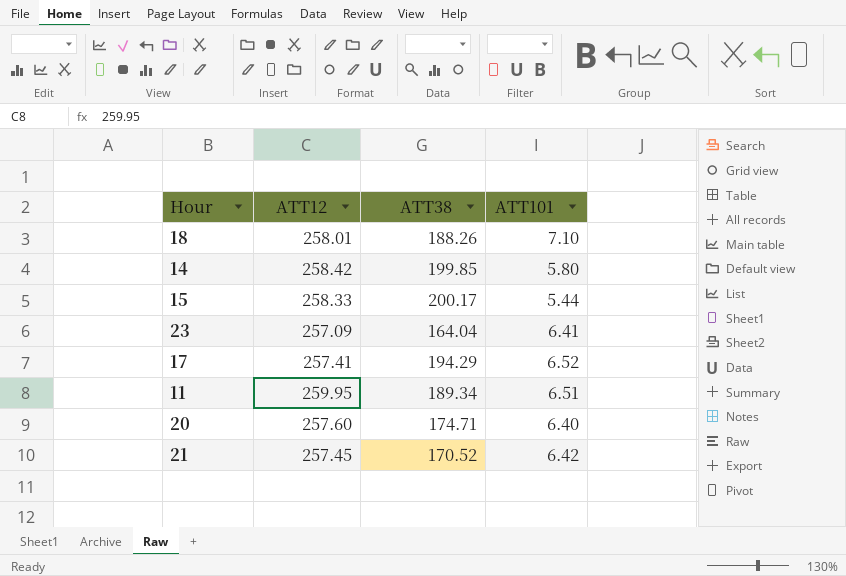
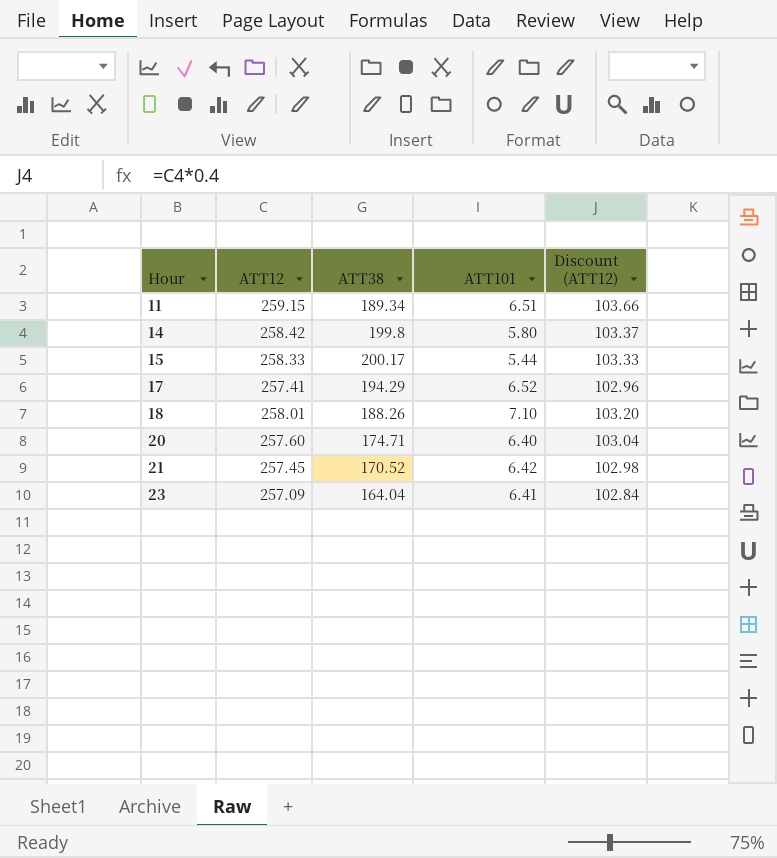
row order: none -> Hour ascending
column Discount (ATT12) | formula: none -> [ATT12] * 0.4
11 | ATT12: 259.95 -> 259.15
14 | ATT38: 199.85 -> 199.8

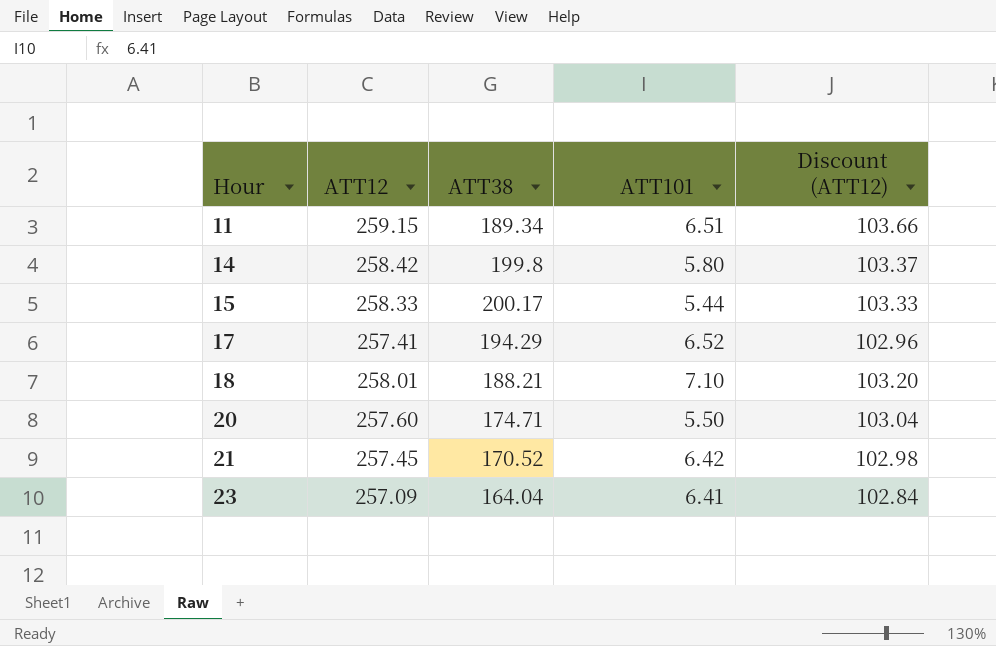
18 | ATT38: 188.26 -> 188.21
20 | ATT101: 6.40 -> 5.50

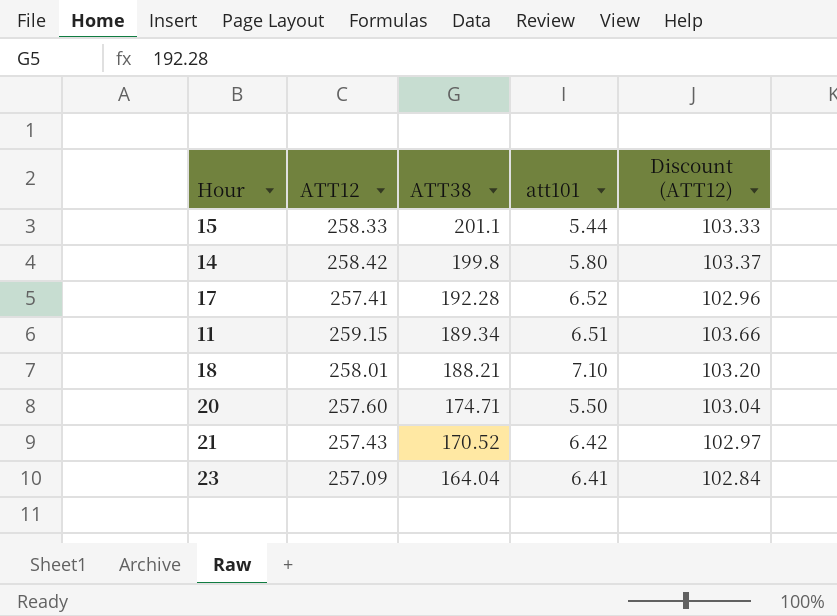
row order: Hour ascending -> ATT38 descending
column name: ATT101 -> att101
15 | ATT38: 200.17 -> 201.1
17 | ATT38: 194.29 -> 192.28
21 | ATT12: 257.45 -> 257.43
21 | Discount (ATT12): 102.98 -> 102.97

